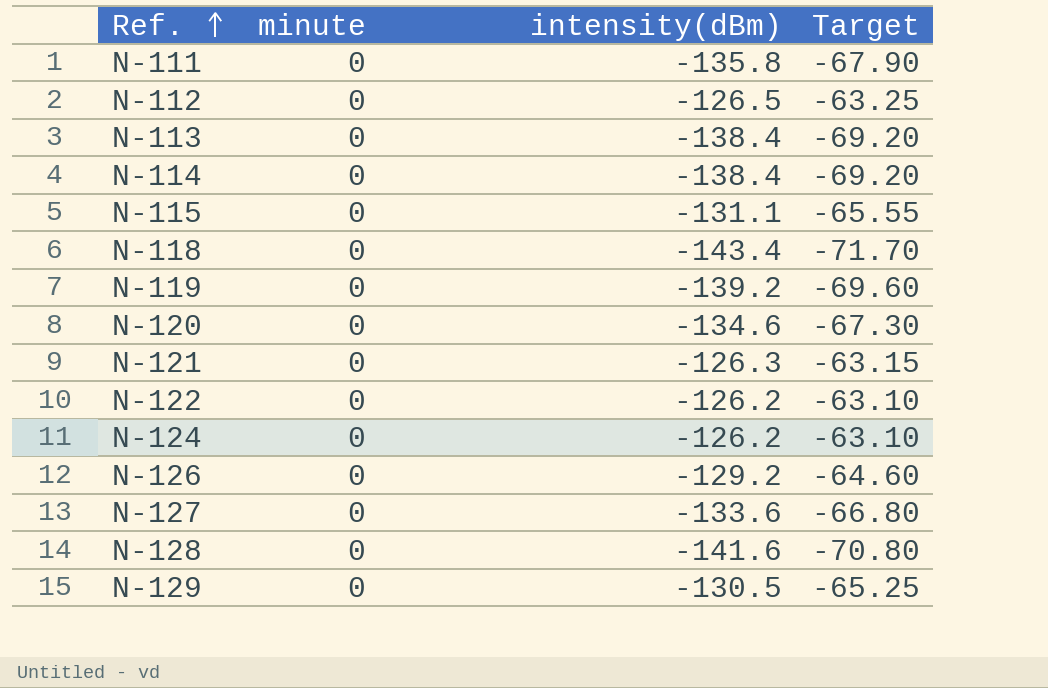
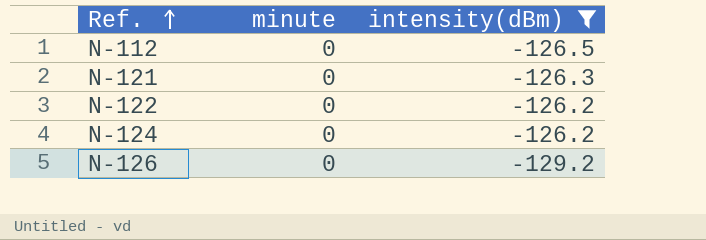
filter: none -> intensity(dBm) >= -129.2
column Target | formula: [intensity(dBm)] * 0.5 -> none

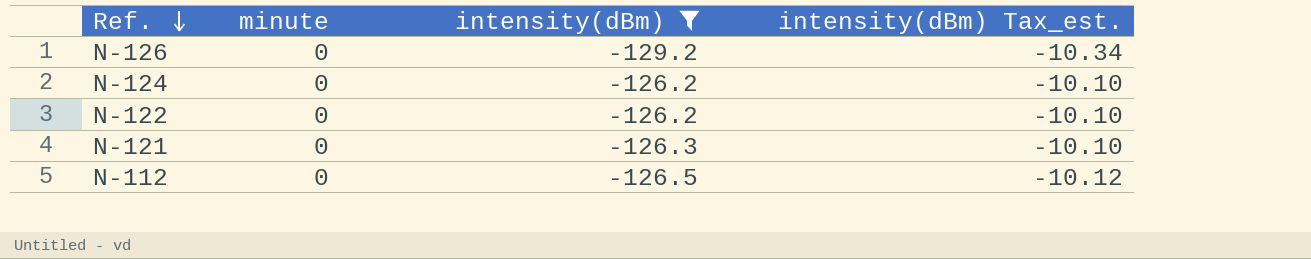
row order: Ref. ascending -> Ref. descending
column intensity(dBm) Tax_est. | formula: none -> [intensity(dBm)] * 0.08

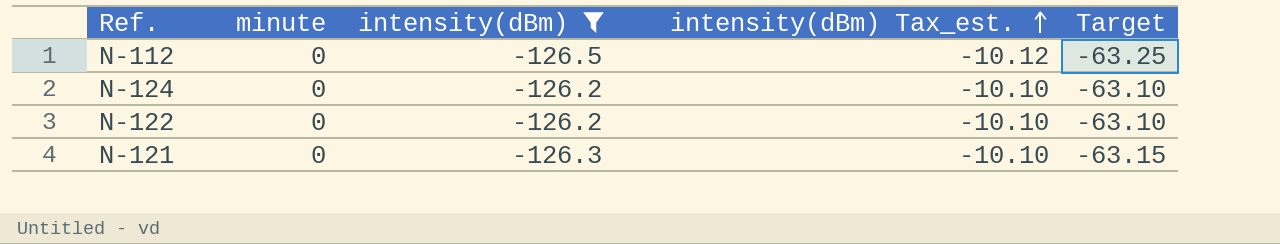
row order: Ref. descending -> intensity(dBm) Tax_est. ascending
column Target | formula: none -> [intensity(dBm)] * 0.5
row N-126: 0 | -129.2 | -10.34 -> none

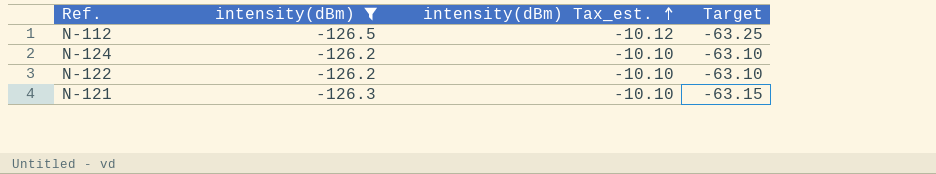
column minute | position: 2 -> none

